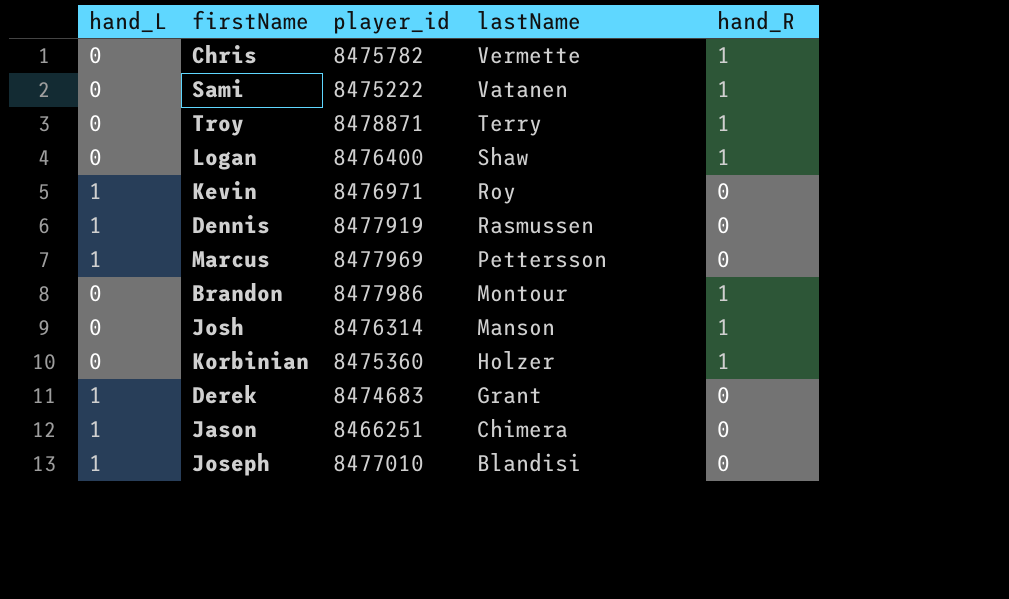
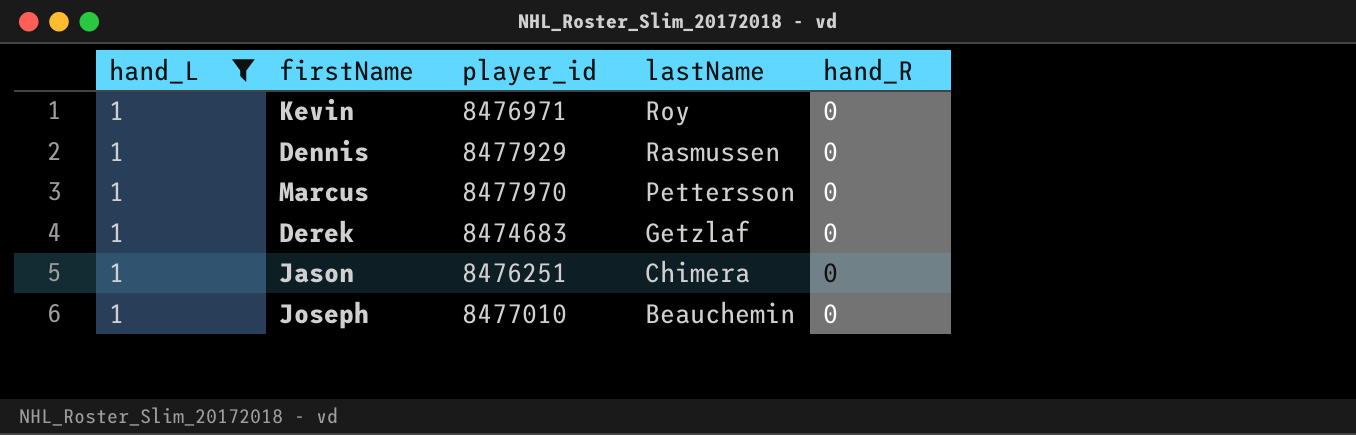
filter: none -> hand_L = 1
Dennis | player_id: 8477919 -> 8477929
Marcus | player_id: 8477969 -> 8477970
Derek | lastName: Grant -> Getzlaf
Jason | player_id: 8466251 -> 8476251
Joseph | lastName: Blandisi -> Beauchemin

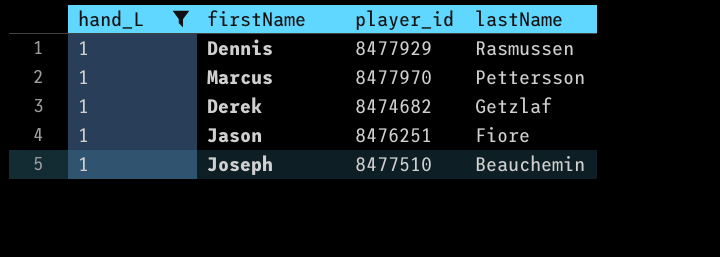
column hand_R | position: 5 -> none
row Kevin: 1 | 8476971 | Roy | 0 -> none
Derek | player_id: 8474683 -> 8474682
Jason | lastName: Chimera -> Fiore
Joseph | player_id: 8477010 -> 8477510

